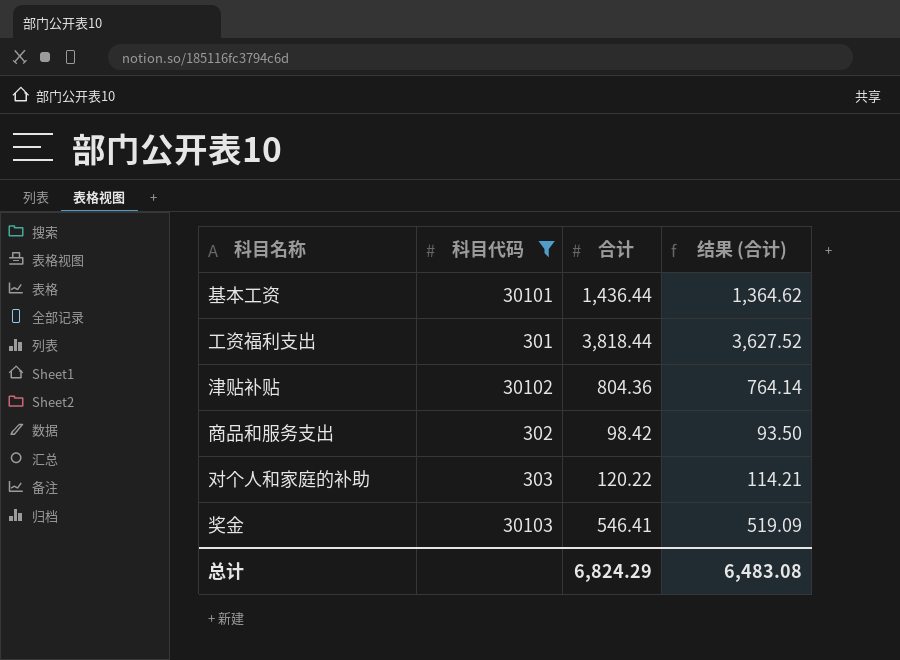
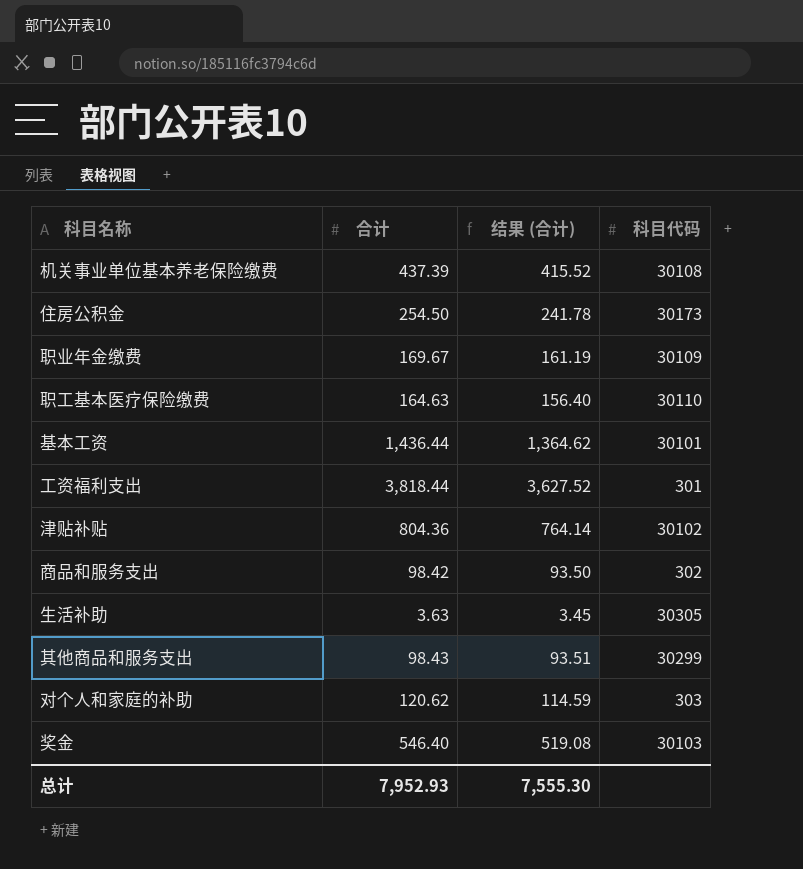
filter: 科目代码 <= 30103 -> none
column 科目代码 | position: 2 -> 4
对个人和家庭的补助 | 合计: 120.22 -> 120.62
对个人和家庭的补助 | 结果 (合计): 114.21 -> 114.59
奖金 | 合计: 546.41 -> 546.40
奖金 | 结果 (合计): 519.09 -> 519.08
总计 | 合计: 6,824.29 -> 7,952.93
总计 | 结果 (合计): 6,483.08 -> 7,555.30

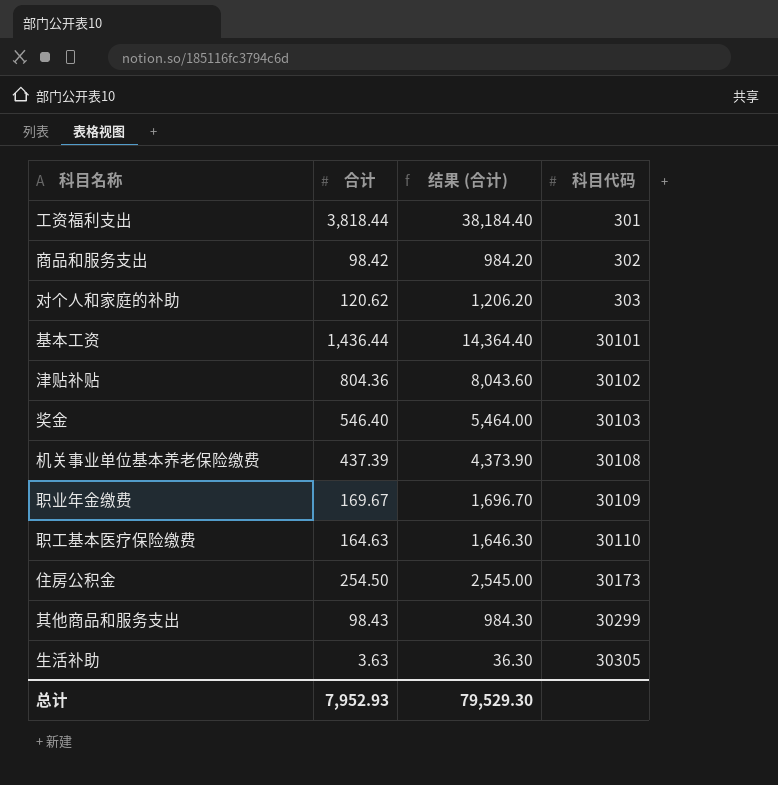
row order: none -> 科目代码 ascending
column 结果 (合计) | formula: [合计] * 0.95 -> [合计] * 10
总计 | 结果 (合计): 7,555.30 -> 79,529.30

